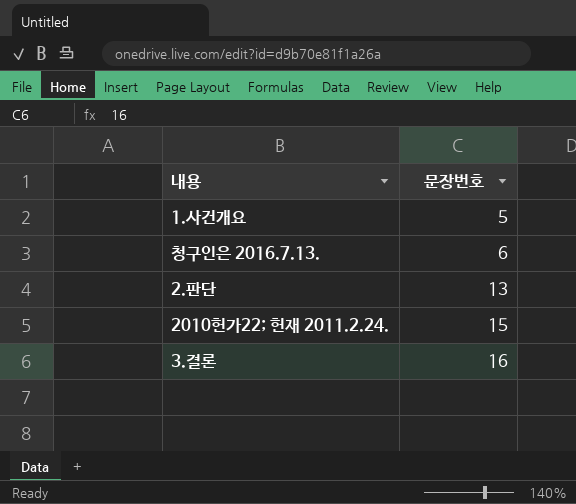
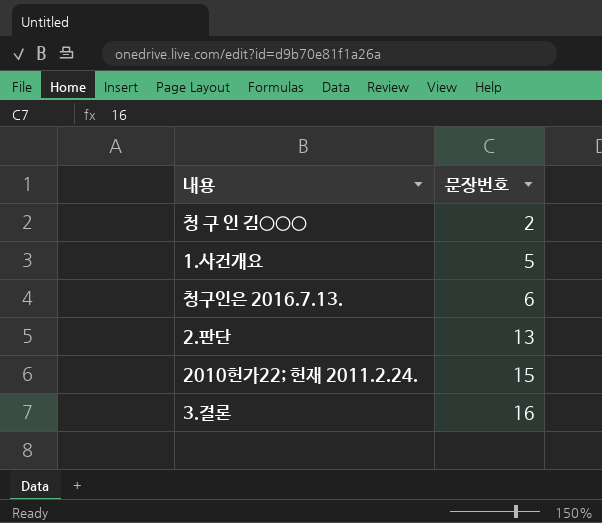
row 청 구 인 김○○○: none -> 2

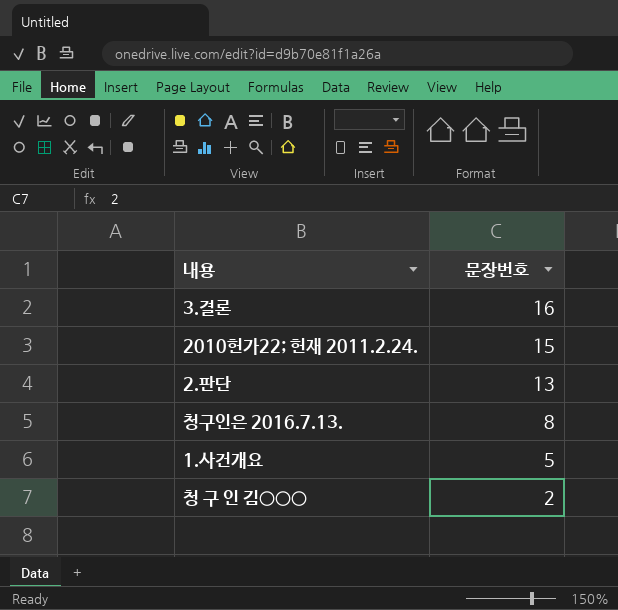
row order: 문장번호 ascending -> 문장번호 descending
청구인은 2016.7.13. | 문장번호: 6 -> 8

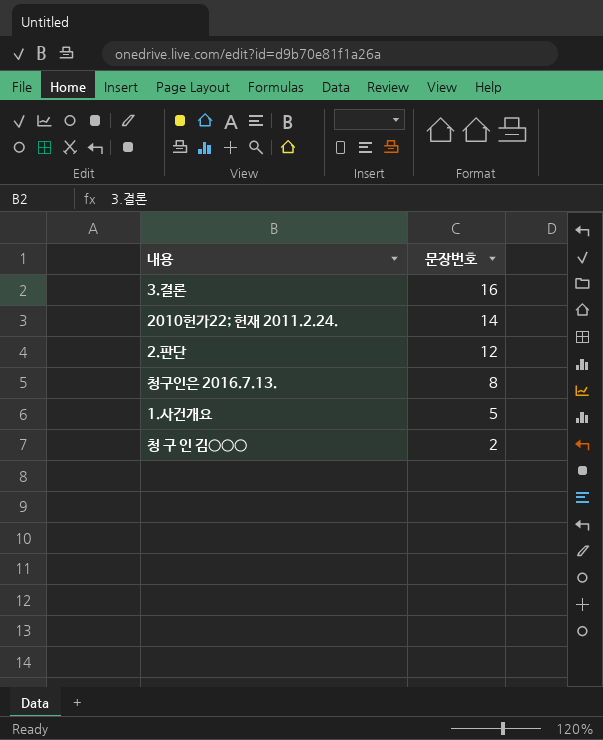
2010헌가22; 헌재 2011.2.24. | 문장번호: 15 -> 14
2.판단 | 문장번호: 13 -> 12

